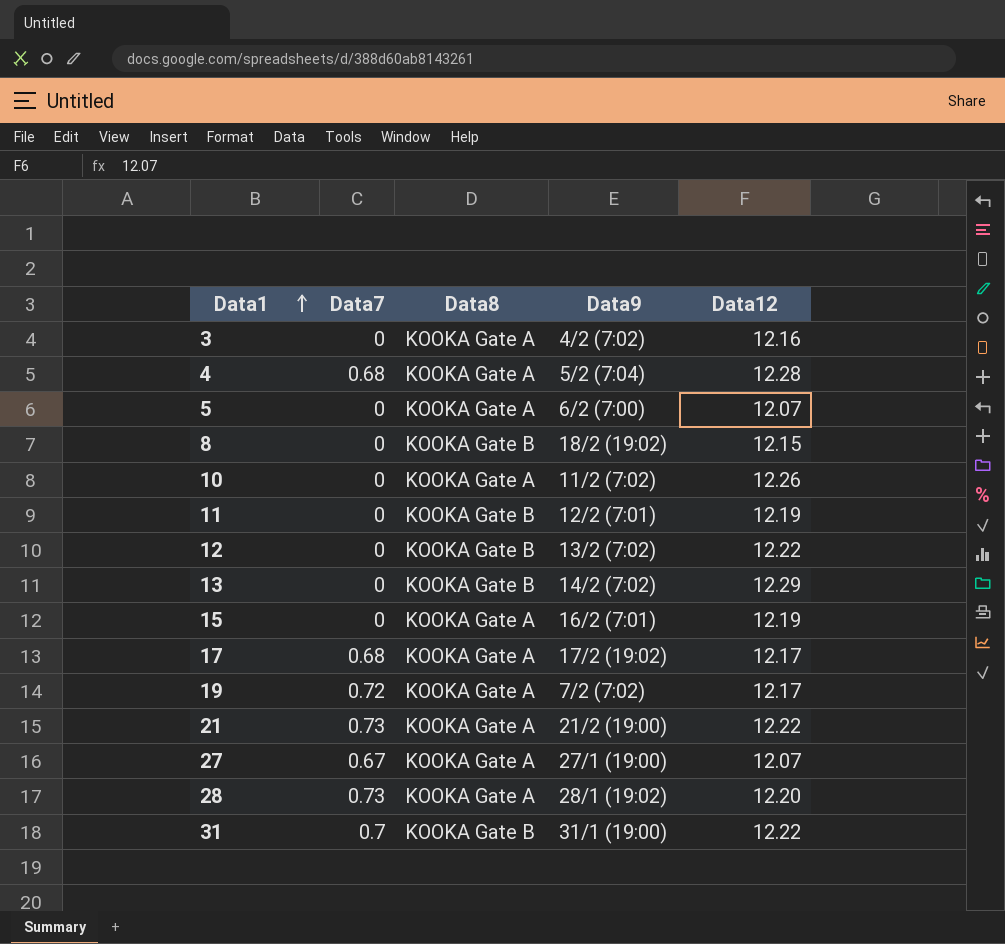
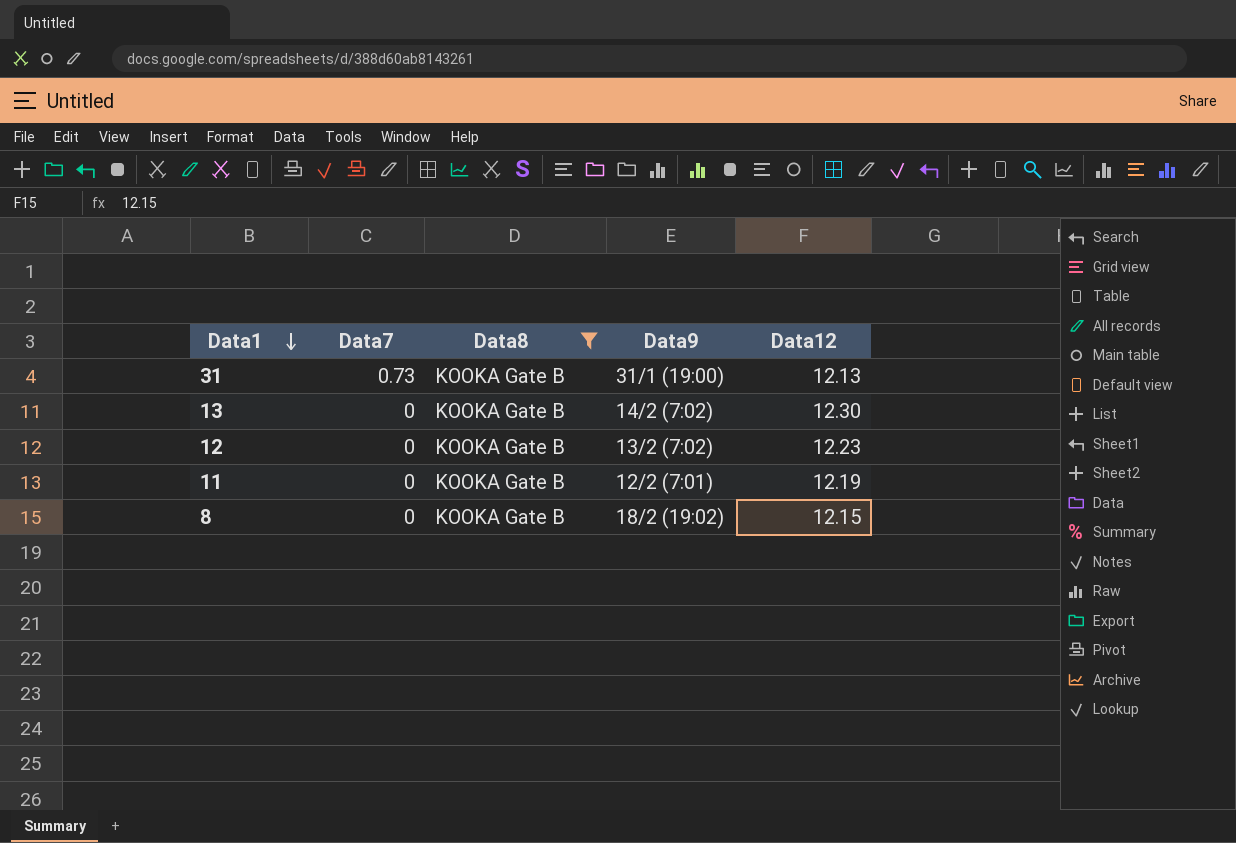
filter: none -> Data8 = KOOKA Gate B
row order: Data1 ascending -> Data1 descending
31 | Data7: 0.7 -> 0.73
31 | Data12: 12.22 -> 12.13
13 | Data12: 12.29 -> 12.30
12 | Data12: 12.22 -> 12.23

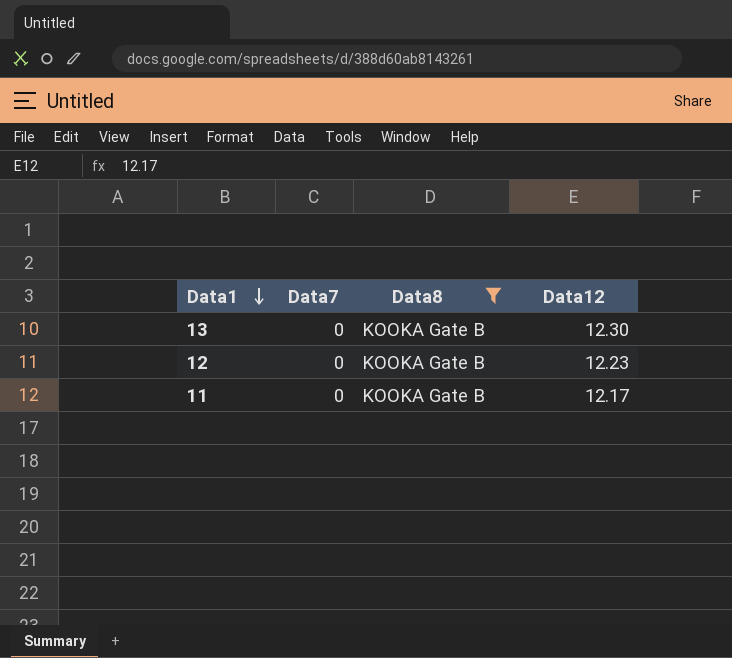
column Data9 | position: 4 -> none
row 31: 0.73 | KOOKA Gate B | 31/1 (19:00) | 12.13 -> none
row 8: 0 | KOOKA Gate B | 18/2 (19:02) | 12.15 -> none
11 | Data12: 12.19 -> 12.17

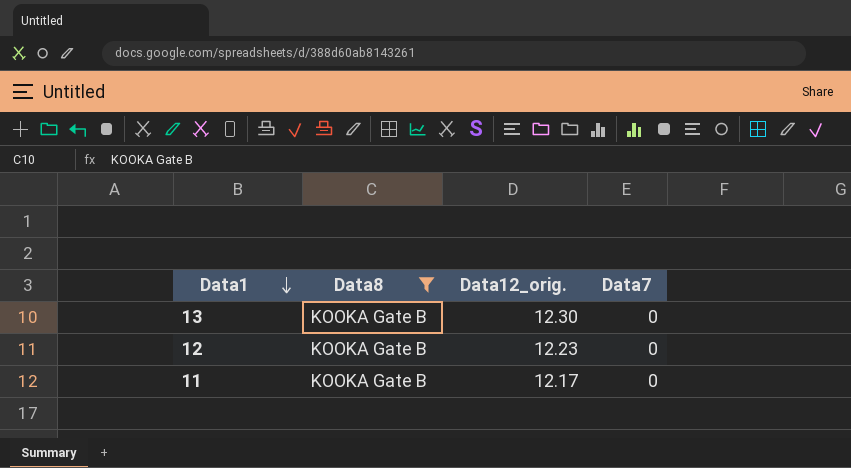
column name: Data12 -> Data12_orig.
column Data7 | position: 2 -> 4

